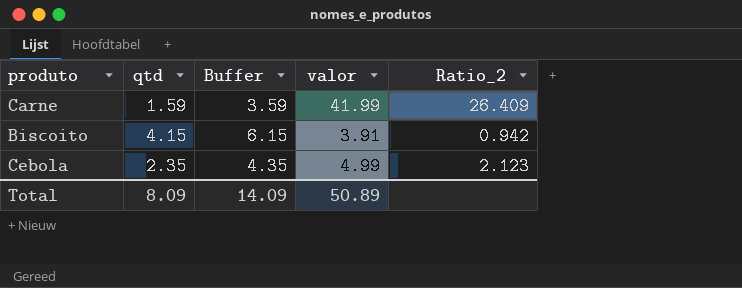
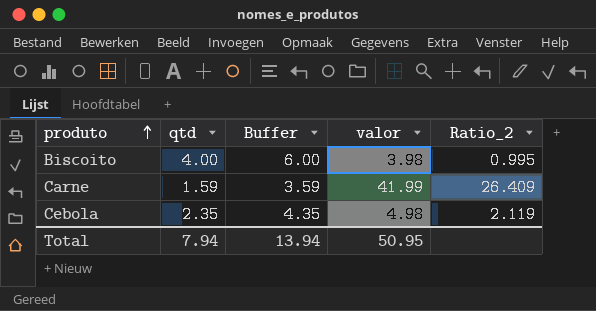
row order: none -> produto ascending
Biscoito | qtd: 4.15 -> 4.00
Biscoito | Buffer: 6.15 -> 6.00
Biscoito | valor: 3.91 -> 3.98
Biscoito | Ratio_2: 0.942 -> 0.995
Cebola | valor: 4.99 -> 4.98
Cebola | Ratio_2: 2.123 -> 2.119
Total | qtd: 8.09 -> 7.94
Total | Buffer: 14.09 -> 13.94
Total | valor: 50.89 -> 50.95

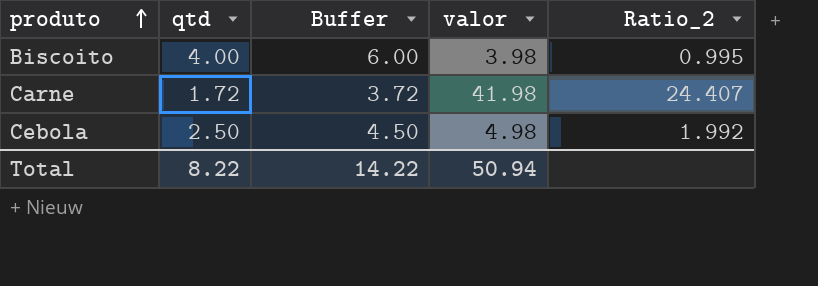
Carne | qtd: 1.59 -> 1.72
Carne | Buffer: 3.59 -> 3.72
Carne | valor: 41.99 -> 41.98
Carne | Ratio_2: 26.409 -> 24.407
Cebola | qtd: 2.35 -> 2.50
Cebola | Buffer: 4.35 -> 4.50
Cebola | Ratio_2: 2.119 -> 1.992
Total | qtd: 7.94 -> 8.22
Total | Buffer: 13.94 -> 14.22
Total | valor: 50.95 -> 50.94

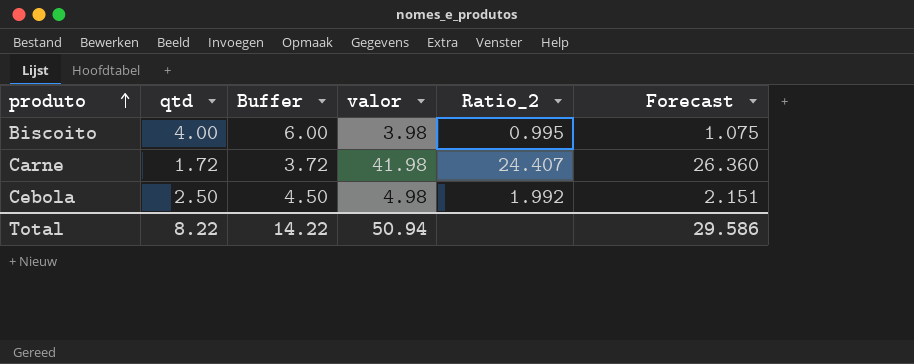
column Forecast | formula: none -> [Ratio_2] * 1.08

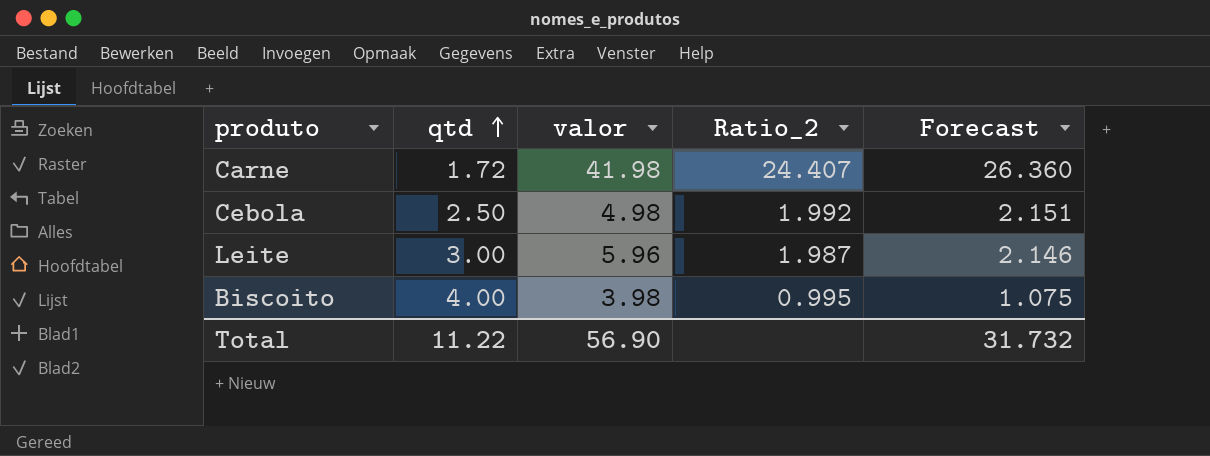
row order: produto ascending -> qtd ascending
column Buffer | formula: [qtd] + 2 -> none
row Leite: none -> 3.00 | 5.96 | 1.987 | 2.146
Total | qtd: 8.22 -> 11.22
Total | valor: 50.94 -> 56.90
Total | Forecast: 29.586 -> 31.732

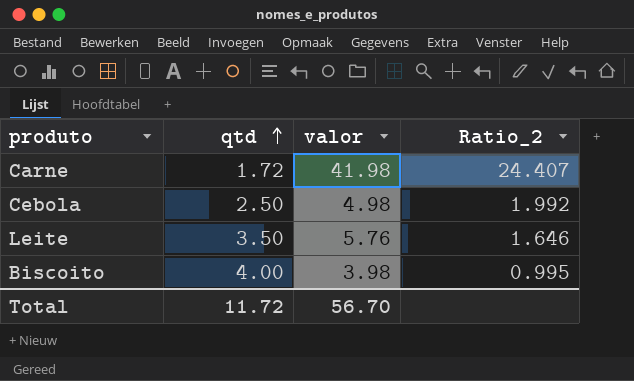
column Forecast | formula: [Ratio_2] * 1.08 -> none
Leite | qtd: 3.00 -> 3.50
Leite | valor: 5.96 -> 5.76
Leite | Ratio_2: 1.987 -> 1.646
Total | qtd: 11.22 -> 11.72
Total | valor: 56.90 -> 56.70

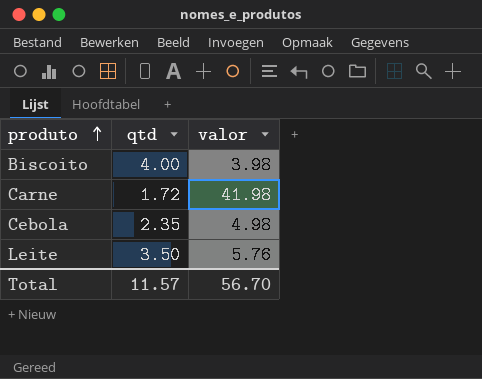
row order: qtd ascending -> produto ascending
column Ratio_2 | formula: [valor] / [qtd] -> none
Cebola | qtd: 2.50 -> 2.35
Total | qtd: 11.72 -> 11.57

